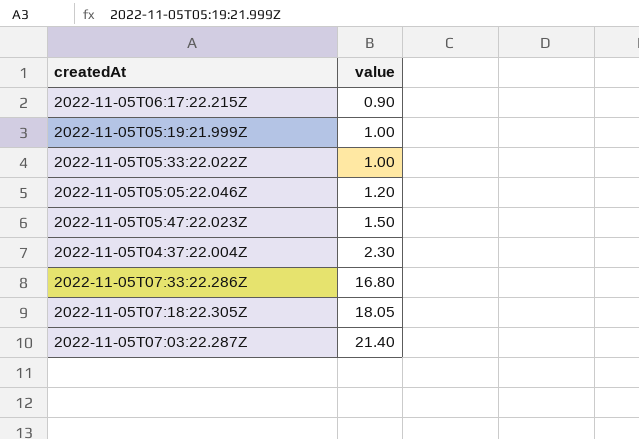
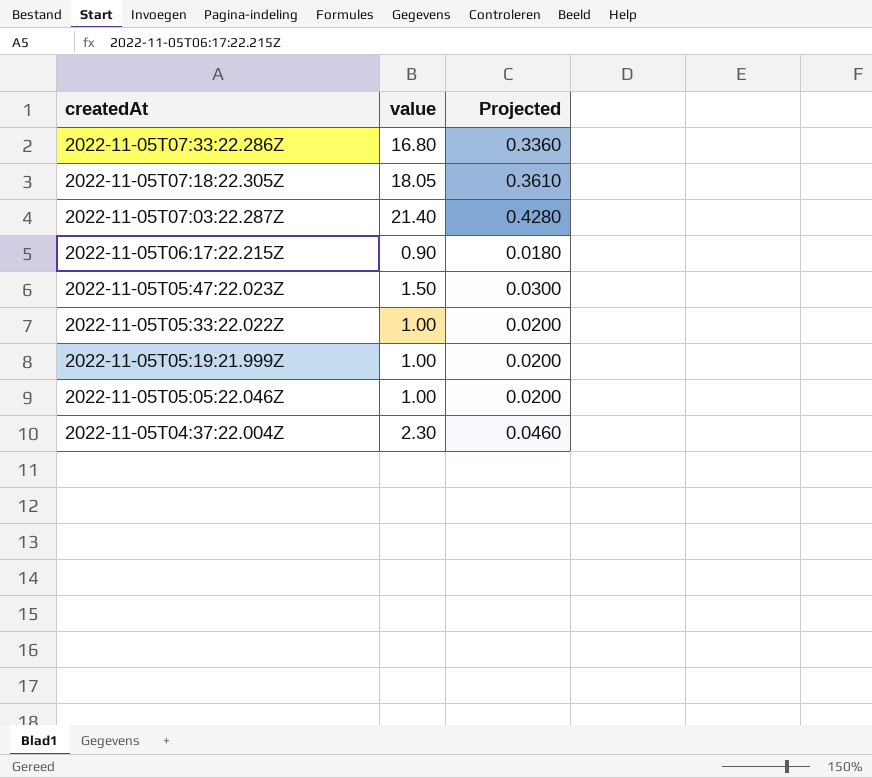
row order: value ascending -> createdAt descending
column Projected | formula: none -> [value] * 0.02
2022-11-05T05:05:22.046Z | value: 1.20 -> 1.00

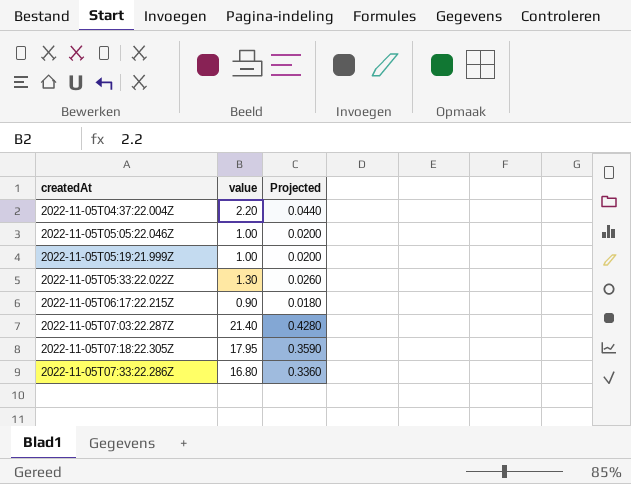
row order: createdAt descending -> createdAt ascending
row 2022-11-05T05:47:22.023Z: 1.50 | 0.0300 -> none
2022-11-05T04:37:22.004Z | value: 2.30 -> 2.20
2022-11-05T04:37:22.004Z | Projected: 0.0460 -> 0.0440
2022-11-05T05:33:22.022Z | value: 1.00 -> 1.30
2022-11-05T05:33:22.022Z | Projected: 0.0200 -> 0.0260
2022-11-05T07:18:22.305Z | value: 18.05 -> 17.95
2022-11-05T07:18:22.305Z | Projected: 0.3610 -> 0.3590

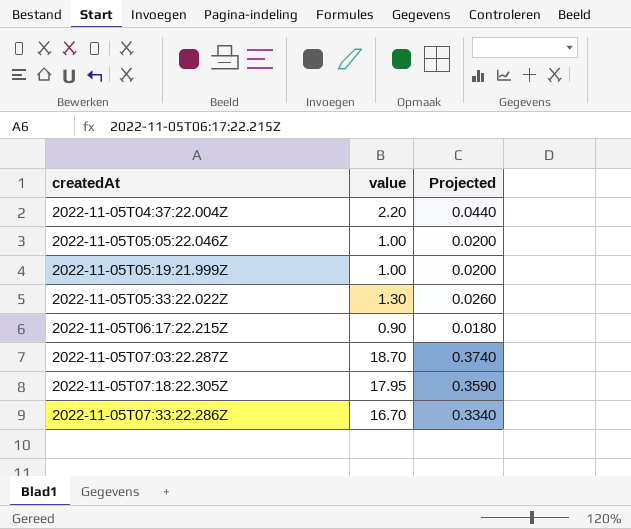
2022-11-05T07:03:22.287Z | value: 21.40 -> 18.70
2022-11-05T07:03:22.287Z | Projected: 0.4280 -> 0.3740
2022-11-05T07:33:22.286Z | value: 16.80 -> 16.70
2022-11-05T07:33:22.286Z | Projected: 0.3360 -> 0.3340

